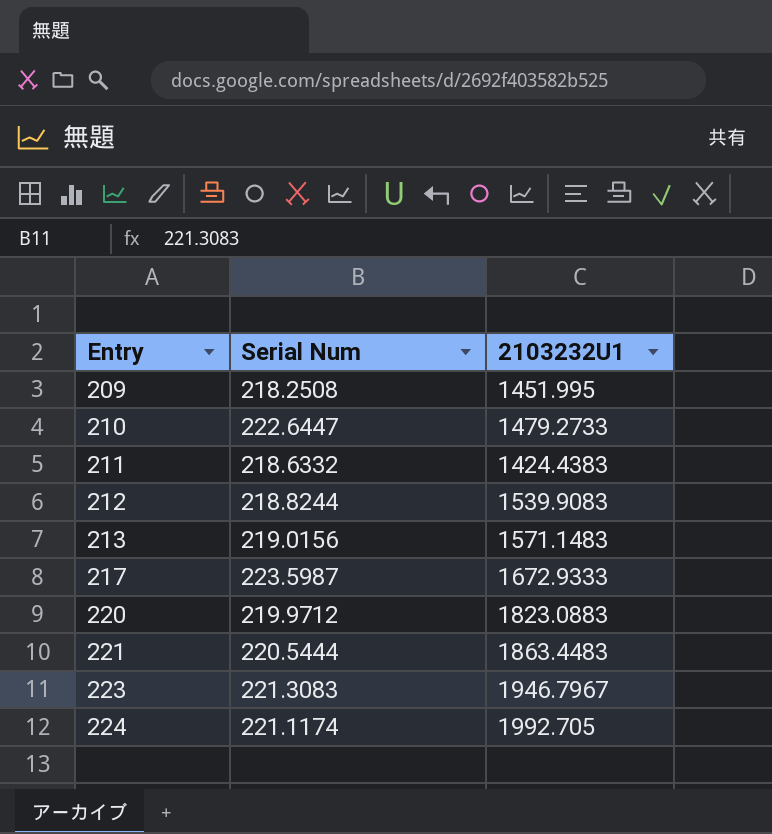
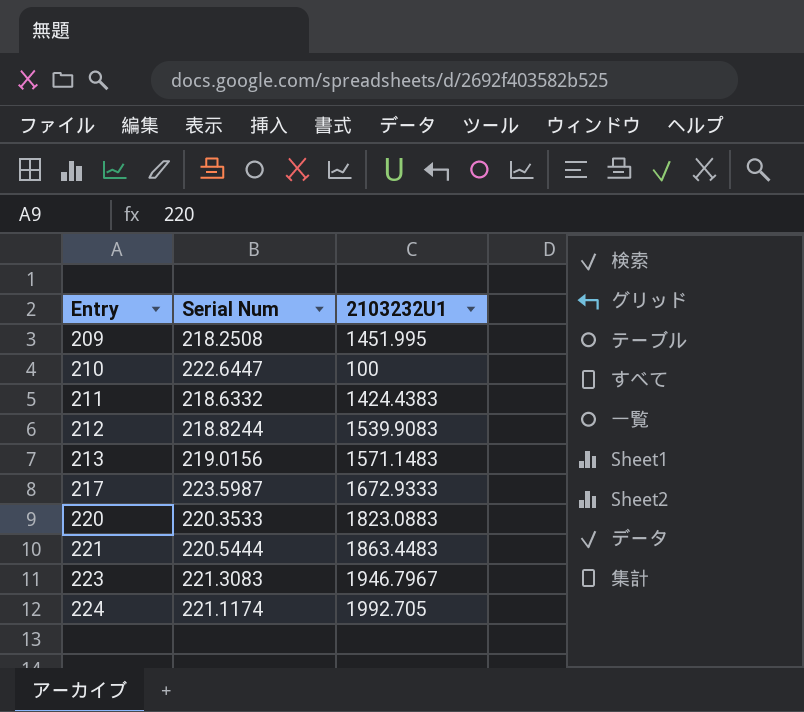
210 | 2103232U1: 1479.2733 -> 100
220 | Serial Num: 219.9712 -> 220.3533

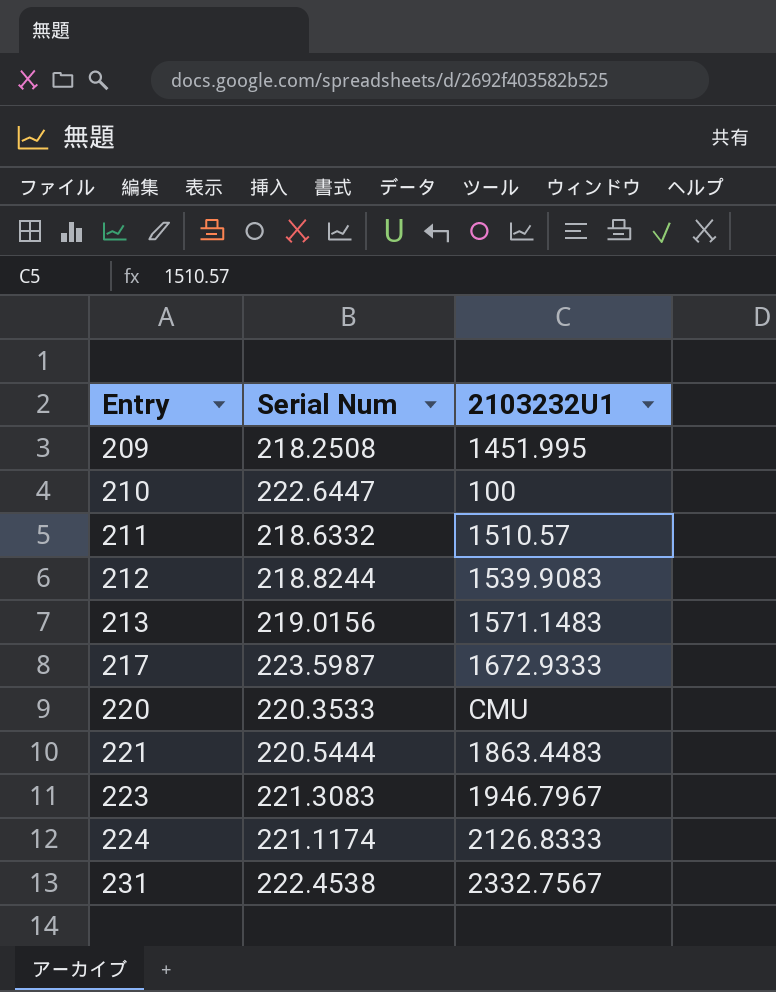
211 | 2103232U1: 1424.4383 -> 1510.57
220 | 2103232U1: 1823.0883 -> CMU
224 | 2103232U1: 1992.705 -> 2126.8333
row 231: none -> 222.4538 | 2332.7567

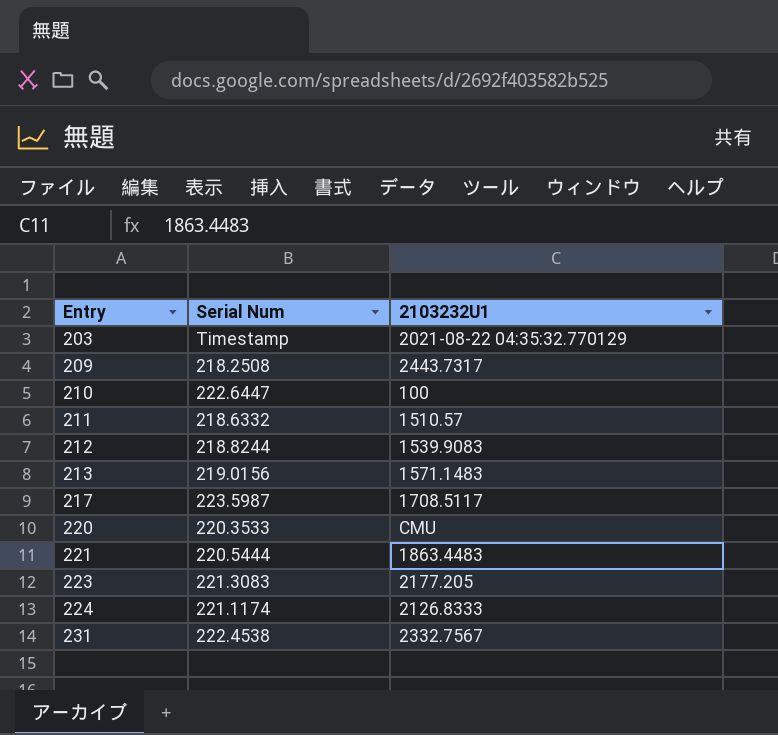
row 203: none -> Timestamp | 2021-08-22 04:35:32.770129
209 | 2103232U1: 1451.995 -> 2443.7317
217 | 2103232U1: 1672.9333 -> 1708.5117
223 | 2103232U1: 1946.7967 -> 2177.205

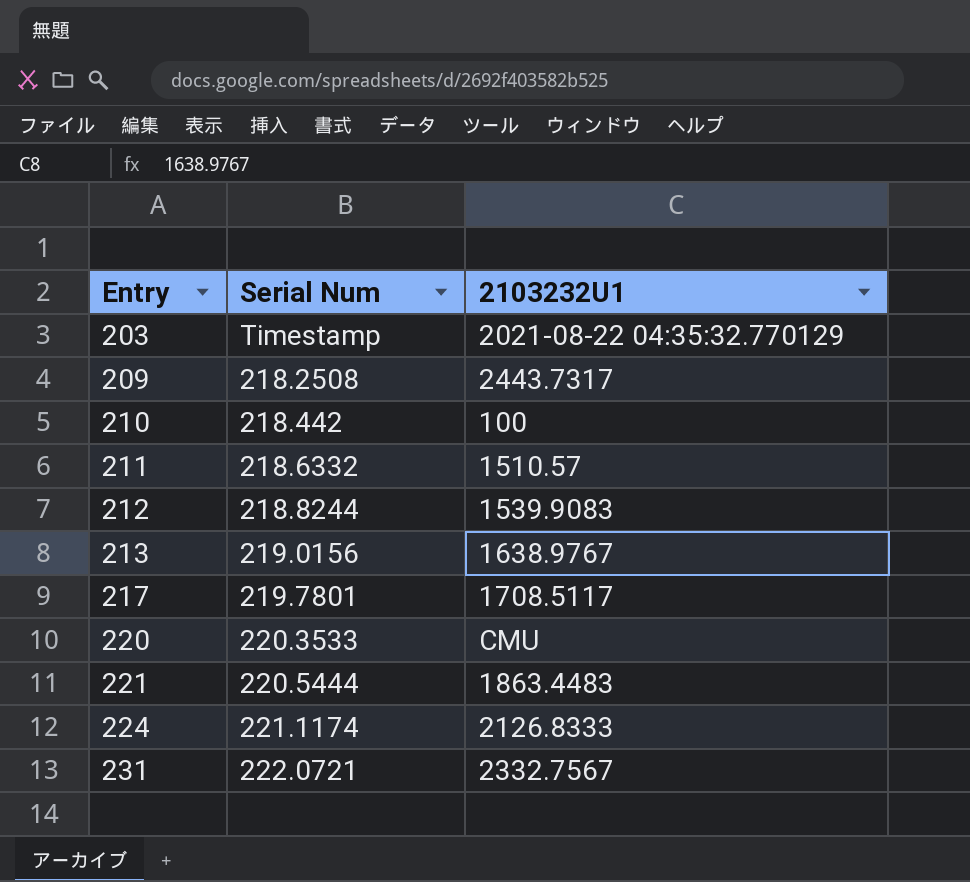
row 223: 221.3083 | 2177.205 -> none
210 | Serial Num: 222.6447 -> 218.442
213 | 2103232U1: 1571.1483 -> 1638.9767
217 | Serial Num: 223.5987 -> 219.7801
231 | Serial Num: 222.4538 -> 222.0721

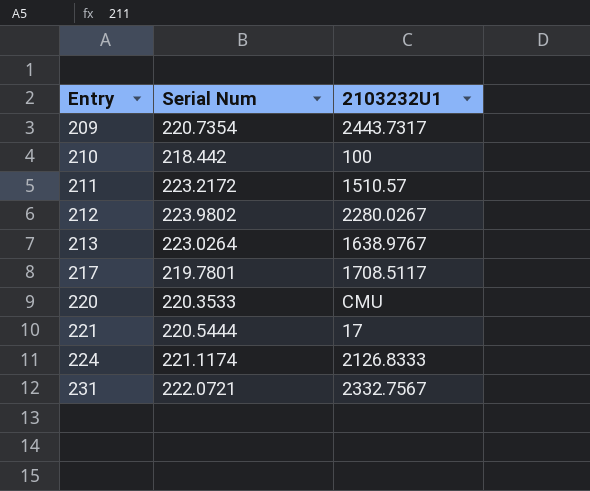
row 203: Timestamp | 2021-08-22 04:35:32.770129 -> none
209 | Serial Num: 218.2508 -> 220.7354
211 | Serial Num: 218.6332 -> 223.2172
212 | Serial Num: 218.8244 -> 223.9802
212 | 2103232U1: 1539.9083 -> 2280.0267
213 | Serial Num: 219.0156 -> 223.0264
221 | 2103232U1: 1863.4483 -> 17

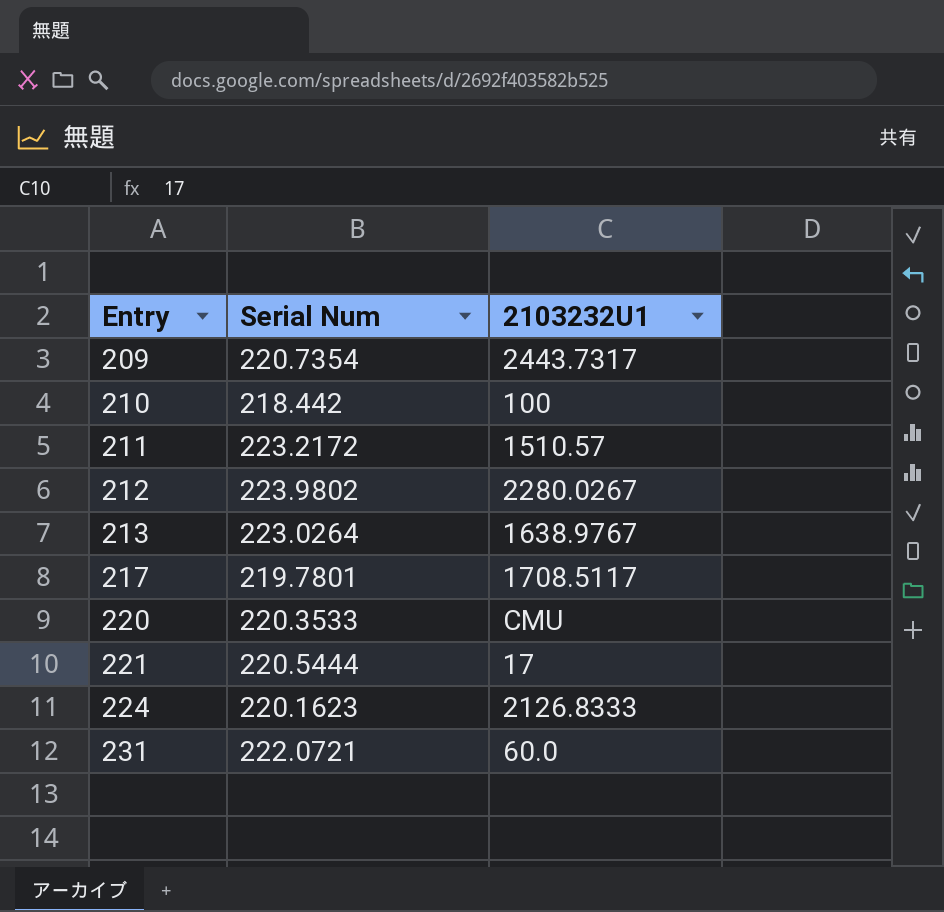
224 | Serial Num: 221.1174 -> 220.1623
231 | 2103232U1: 2332.7567 -> 60.0

